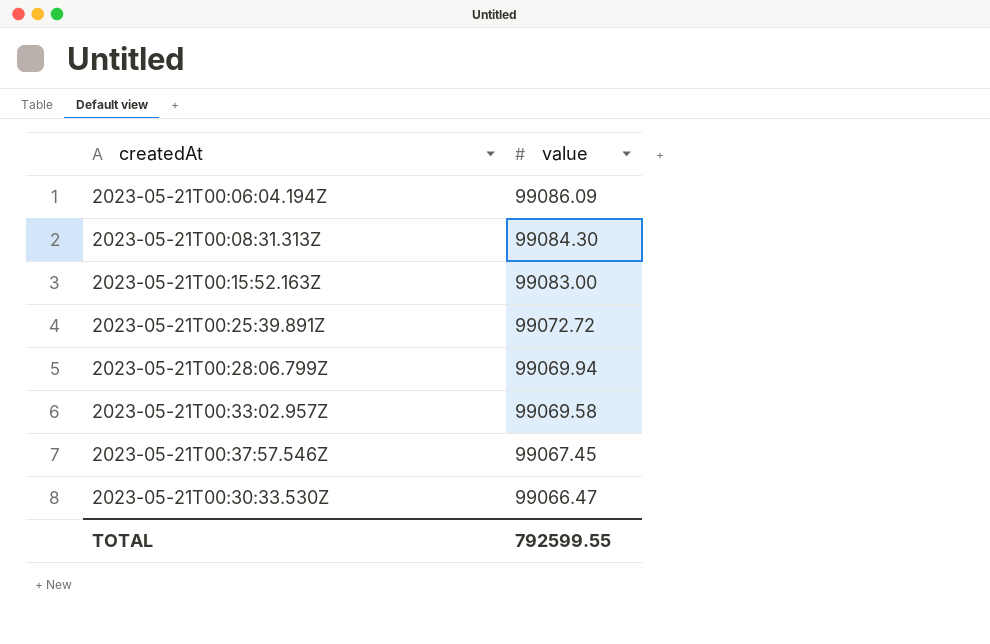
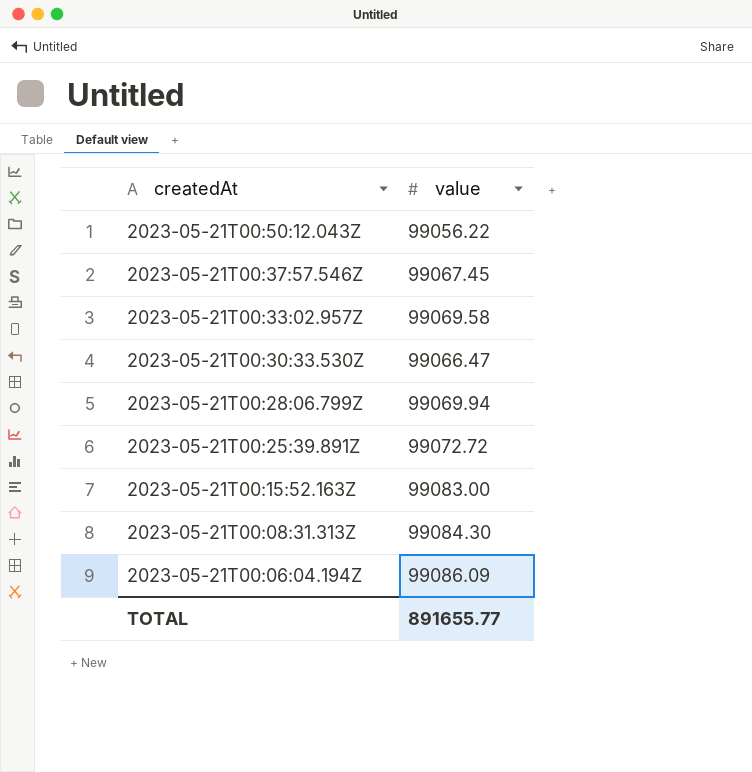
row order: value descending -> createdAt descending
row 2023-05-21T00:50:12.043Z: none -> 99056.22
TOTAL | value: 792599.55 -> 891655.77

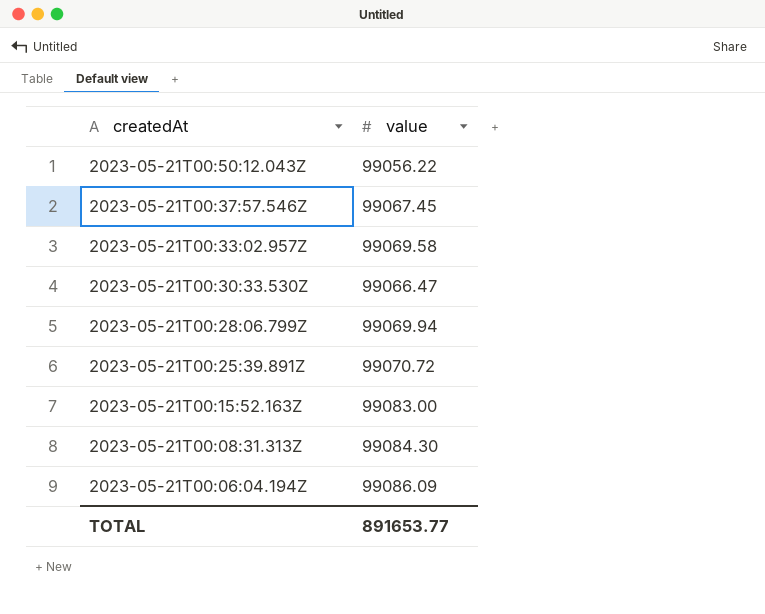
2023-05-21T00:25:39.891Z | value: 99072.72 -> 99070.72
TOTAL | value: 891655.77 -> 891653.77

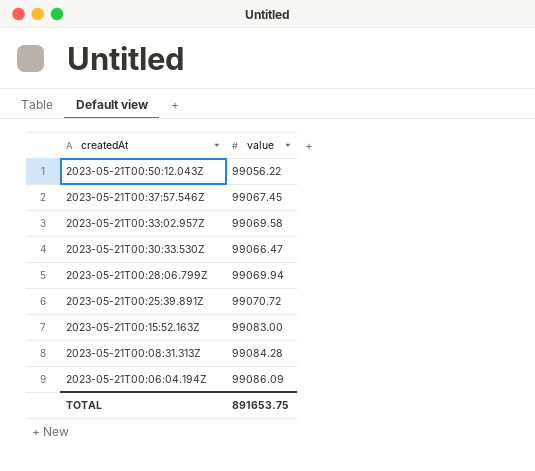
2023-05-21T00:08:31.313Z | value: 99084.30 -> 99084.28
TOTAL | value: 891653.77 -> 891653.75

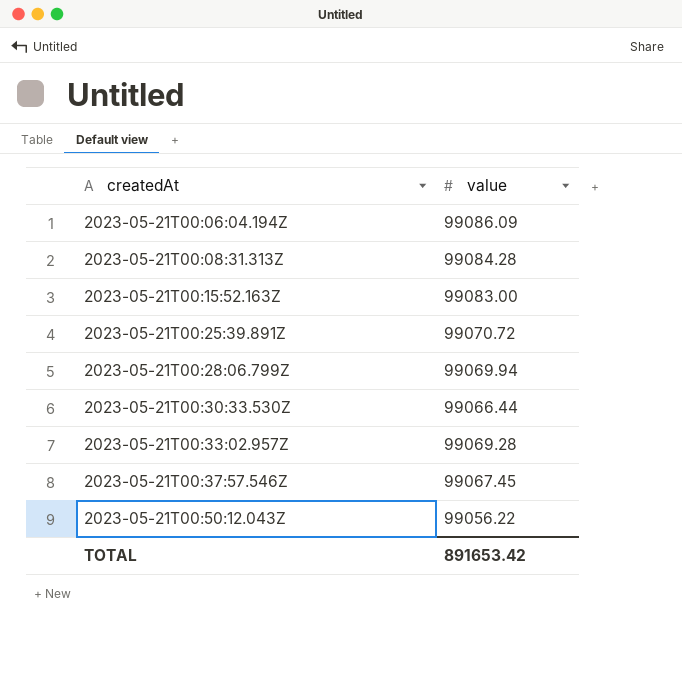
row order: createdAt descending -> createdAt ascending
2023-05-21T00:30:33.530Z | value: 99066.47 -> 99066.44
2023-05-21T00:33:02.957Z | value: 99069.58 -> 99069.28
TOTAL | value: 891653.75 -> 891653.42

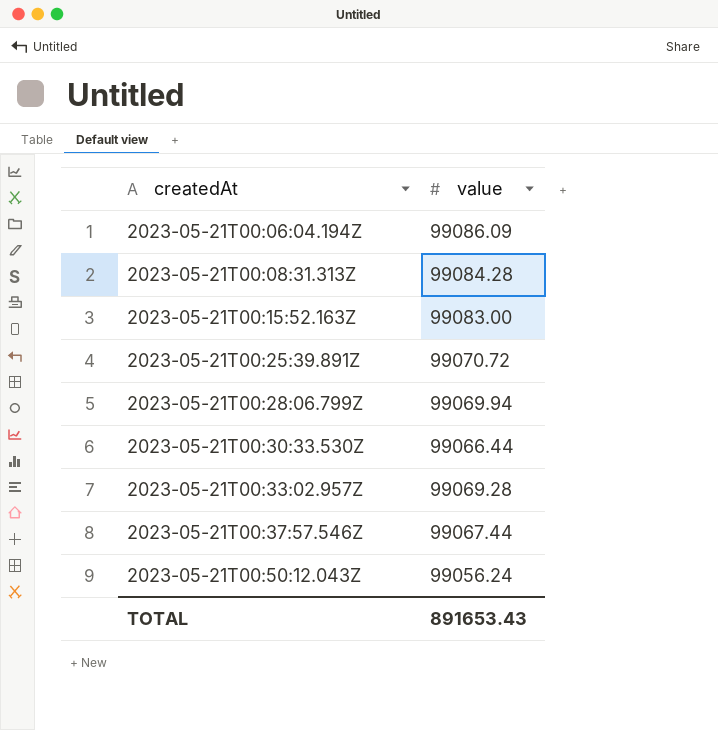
2023-05-21T00:37:57.546Z | value: 99067.45 -> 99067.44
2023-05-21T00:50:12.043Z | value: 99056.22 -> 99056.24
TOTAL | value: 891653.42 -> 891653.43

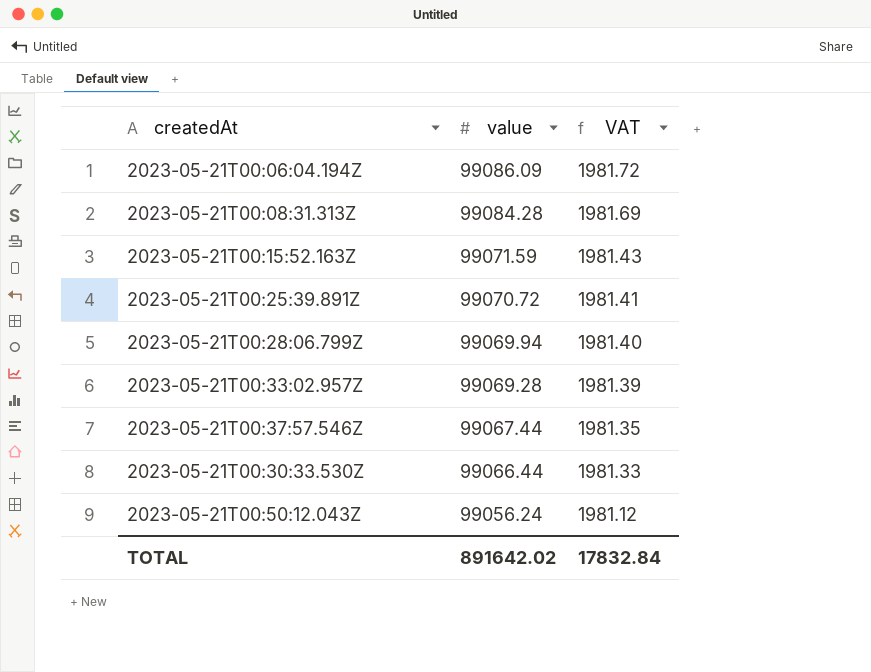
row order: createdAt ascending -> value descending
column VAT | formula: none -> [value] * 0.02
2023-05-21T00:15:52.163Z | value: 99083.00 -> 99071.59
TOTAL | value: 891653.43 -> 891642.02

